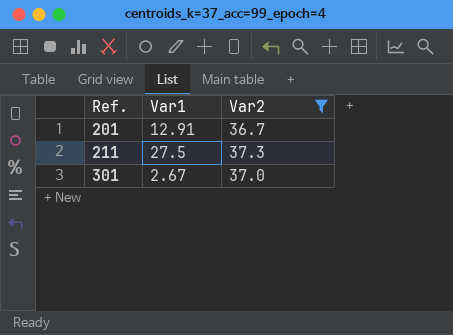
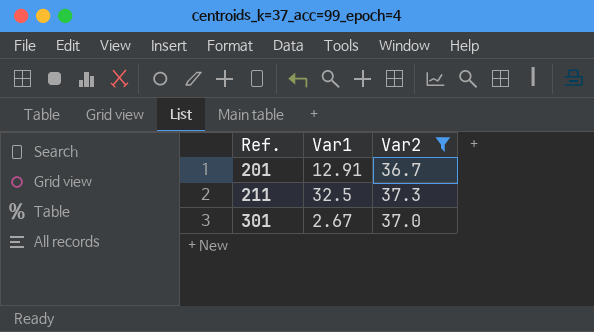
211 | Var1: 27.5 -> 32.5

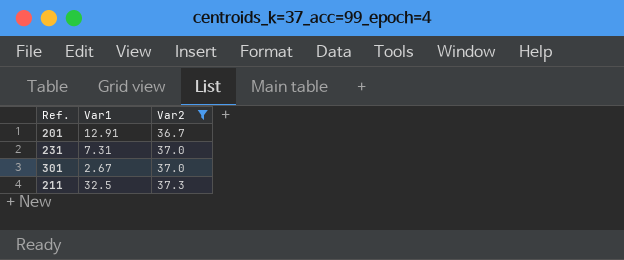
row order: Ref. ascending -> Var2 ascending
row 231: none -> 7.31 | 37.0

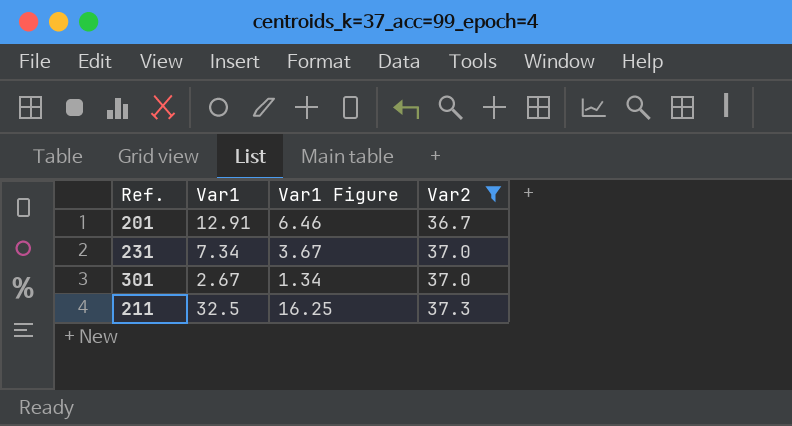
column Var1 Figure | formula: none -> [Var1] * 0.5
231 | Var1: 7.31 -> 7.34

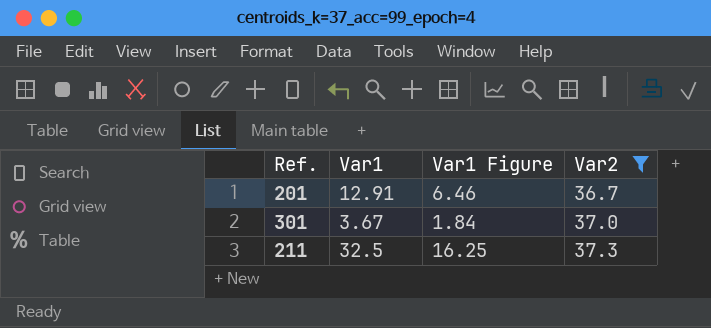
row 231: 7.34 | 3.67 | 37.0 -> none
301 | Var1: 2.67 -> 3.67
301 | Var1 Figure: 1.34 -> 1.84

